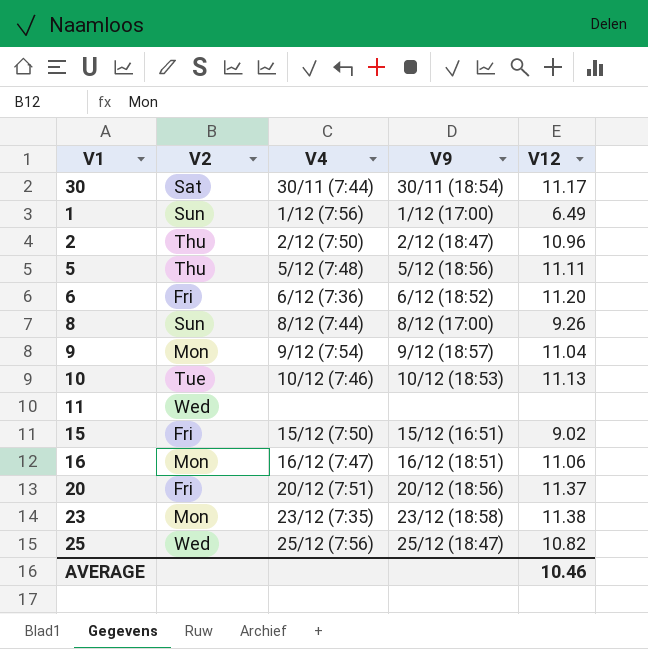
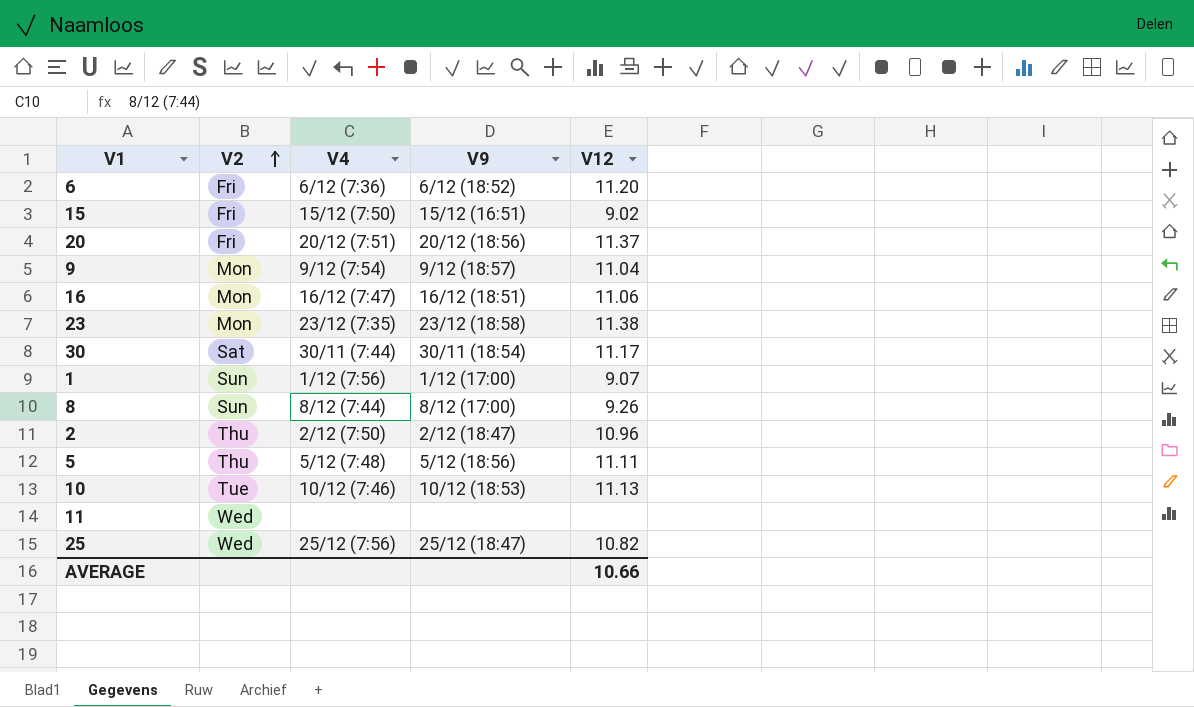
row order: none -> V2 ascending
1 | V12: 6.49 -> 9.07
AVERAGE | V12: 10.46 -> 10.66

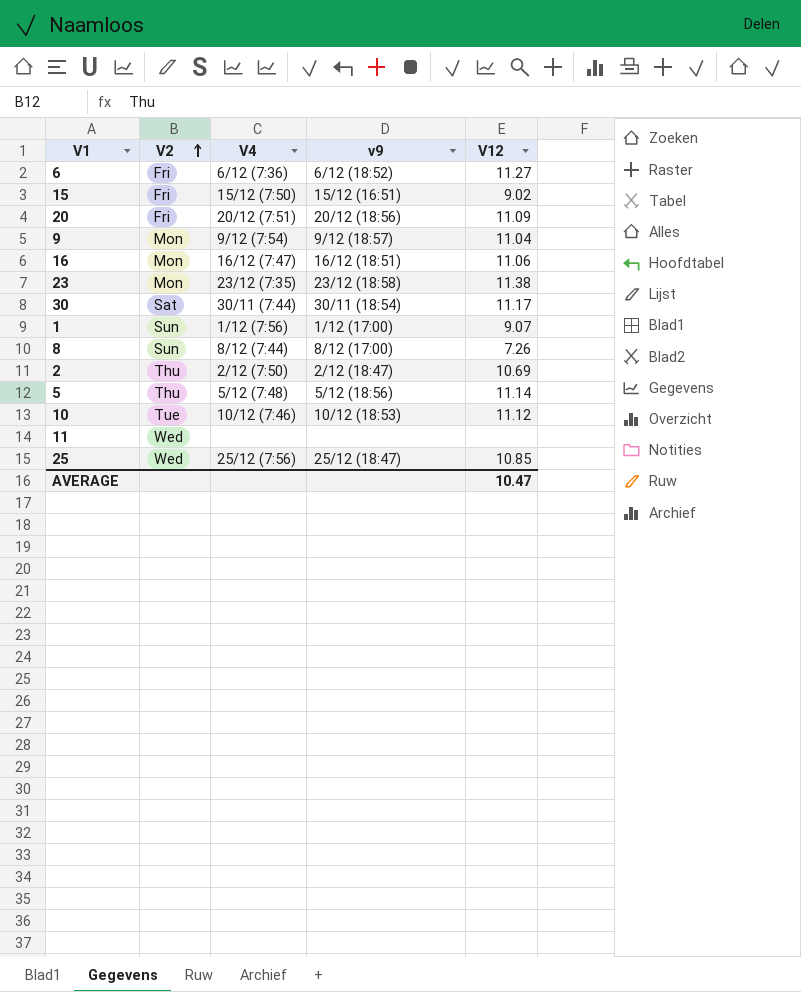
column name: V9 -> v9
6 | V12: 11.20 -> 11.27
20 | V12: 11.37 -> 11.09
8 | V12: 9.26 -> 7.26
2 | V12: 10.96 -> 10.69
5 | V12: 11.11 -> 11.14
10 | V12: 11.13 -> 11.12
25 | V12: 10.82 -> 10.85
AVERAGE | V12: 10.66 -> 10.47

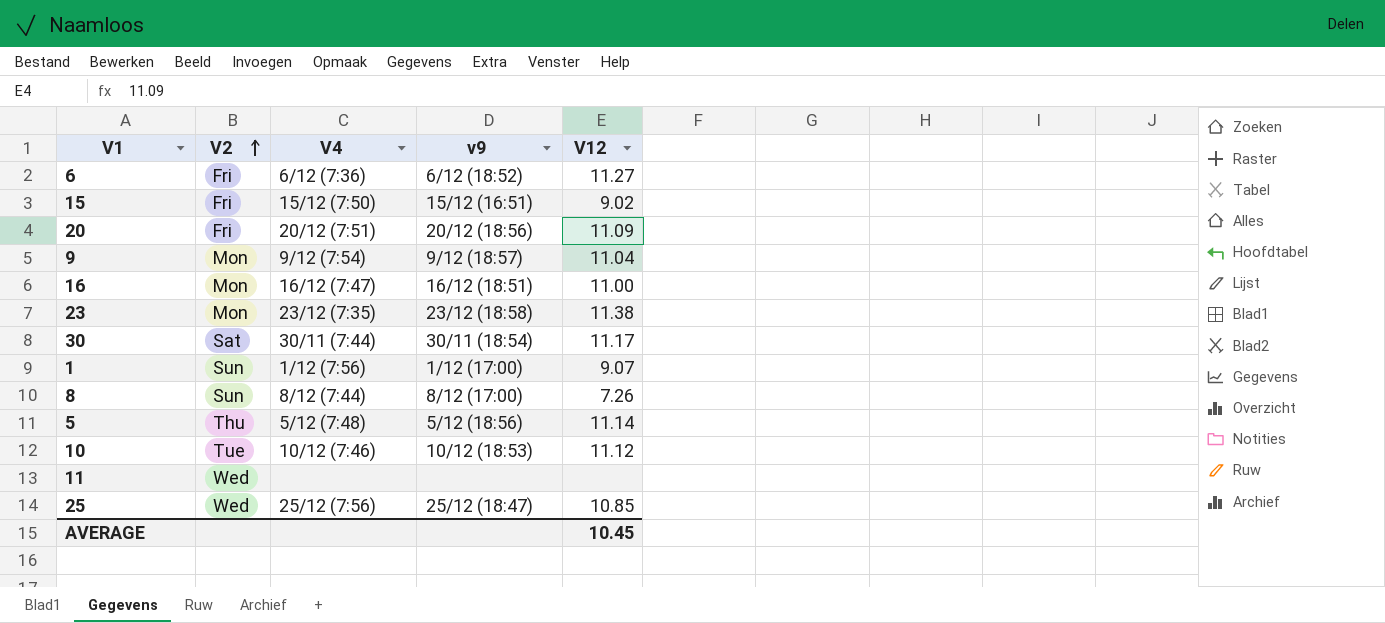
row 2: Thu | 2/12 (7:50) | 2/12 (18:47) | 10.69 -> none
16 | V12: 11.06 -> 11.00
AVERAGE | V12: 10.47 -> 10.45

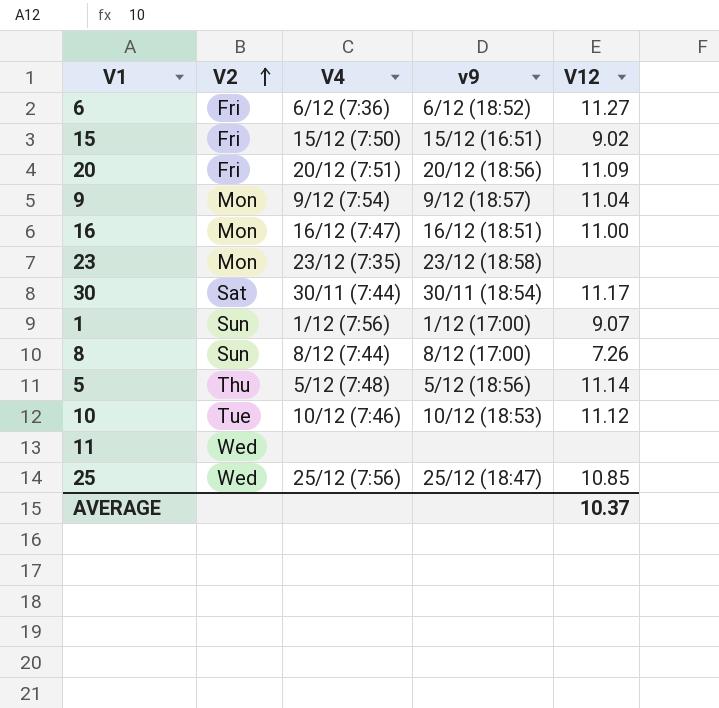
23 | V12: 11.38 -> none
AVERAGE | V12: 10.45 -> 10.37

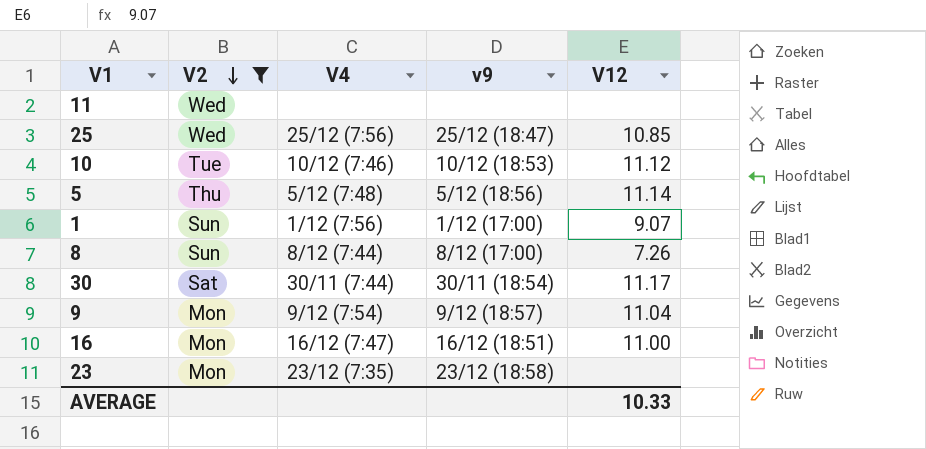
filter: none -> V2 != Fri
row order: V2 ascending -> V2 descending
AVERAGE | V12: 10.37 -> 10.33

